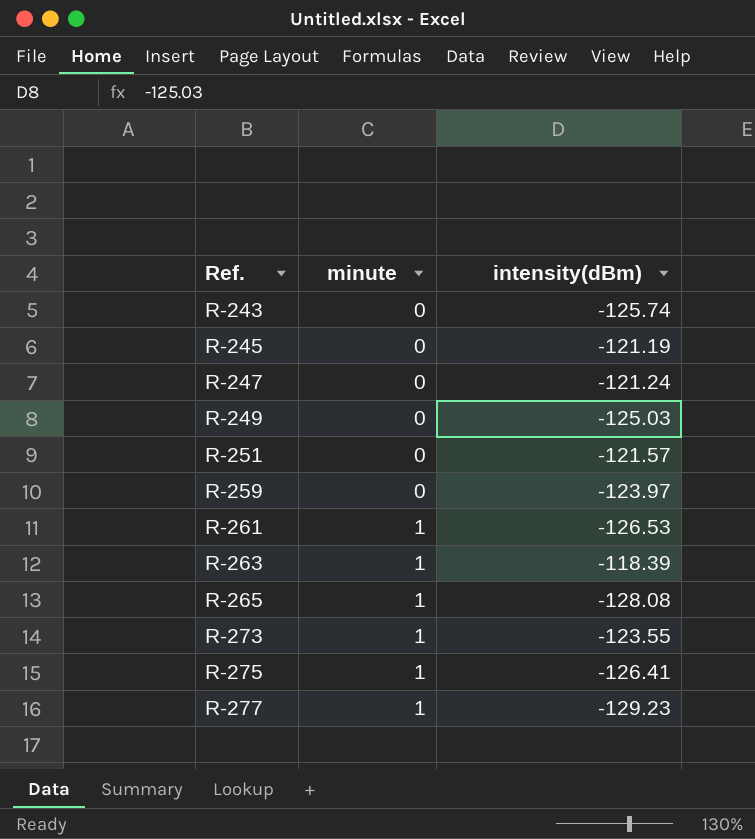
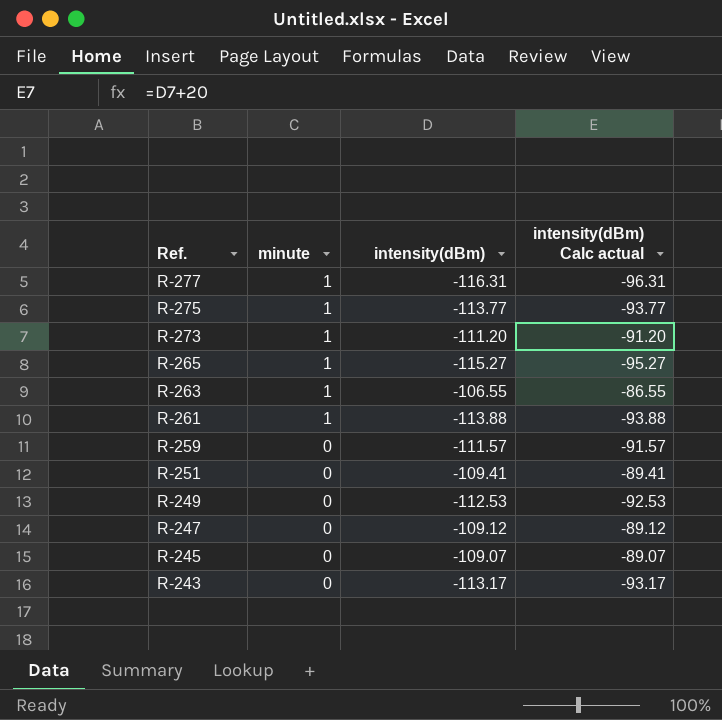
row order: Ref. ascending -> Ref. descending
column intensity(dBm) Calc actual | formula: none -> [intensity(dBm)] + 20
R-277 | intensity(dBm): -129.23 -> -116.31
R-275 | intensity(dBm): -126.41 -> -113.77
R-273 | intensity(dBm): -123.55 -> -111.20
R-265 | intensity(dBm): -128.08 -> -115.27
R-263 | intensity(dBm): -118.39 -> -106.55
R-261 | intensity(dBm): -126.53 -> -113.88
R-259 | intensity(dBm): -123.97 -> -111.57
R-251 | intensity(dBm): -121.57 -> -109.41
R-249 | intensity(dBm): -125.03 -> -112.53
R-247 | intensity(dBm): -121.24 -> -109.12
R-245 | intensity(dBm): -121.19 -> -109.07
R-243 | intensity(dBm): -125.74 -> -113.17

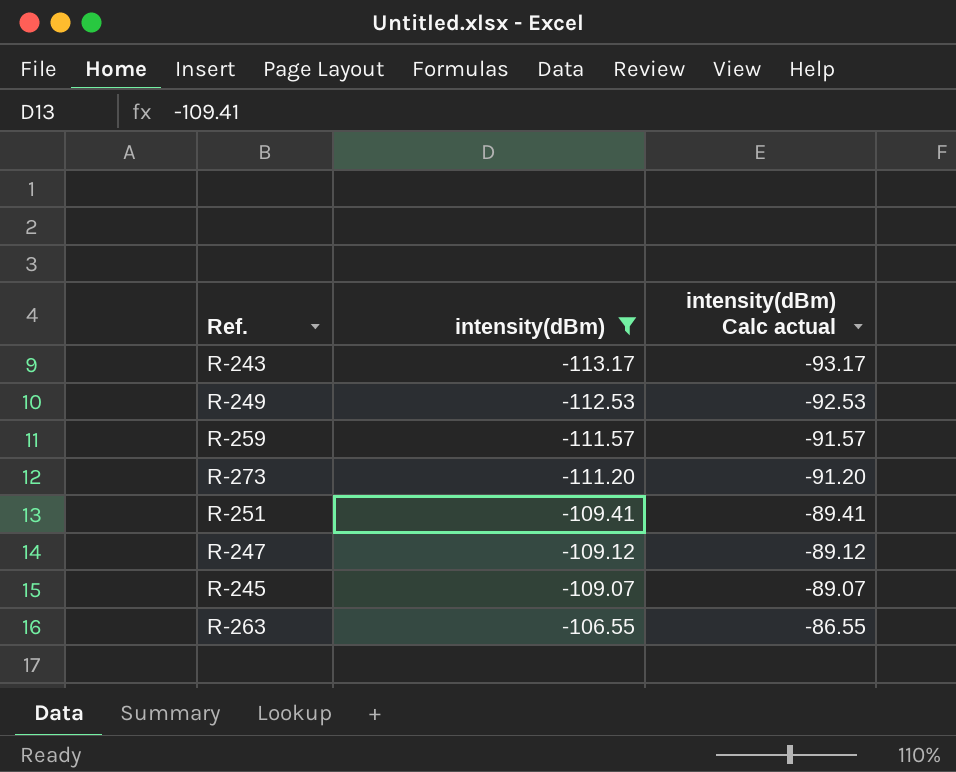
filter: none -> intensity(dBm) >= -113.17
row order: Ref. descending -> intensity(dBm) ascending
column minute | position: 2 -> none

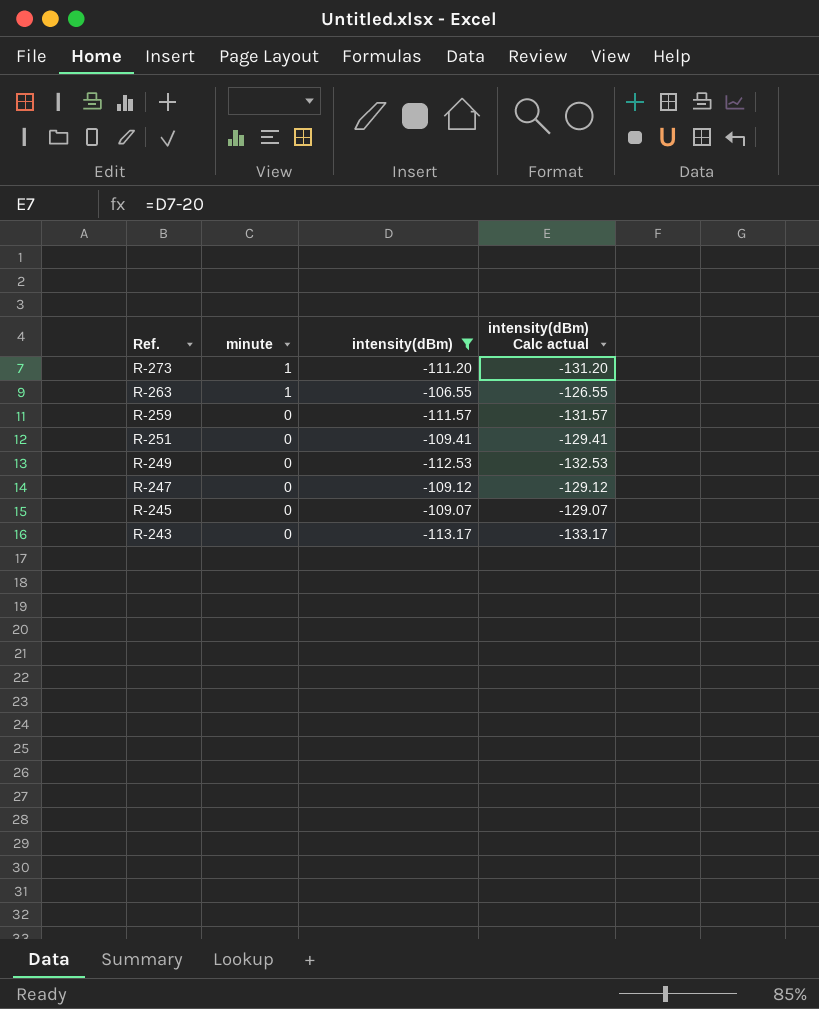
row order: intensity(dBm) ascending -> Ref. descending
column minute | position: none -> 2
column intensity(dBm) Calc actual | formula: [intensity(dBm)] + 20 -> [intensity(dBm)] - 20

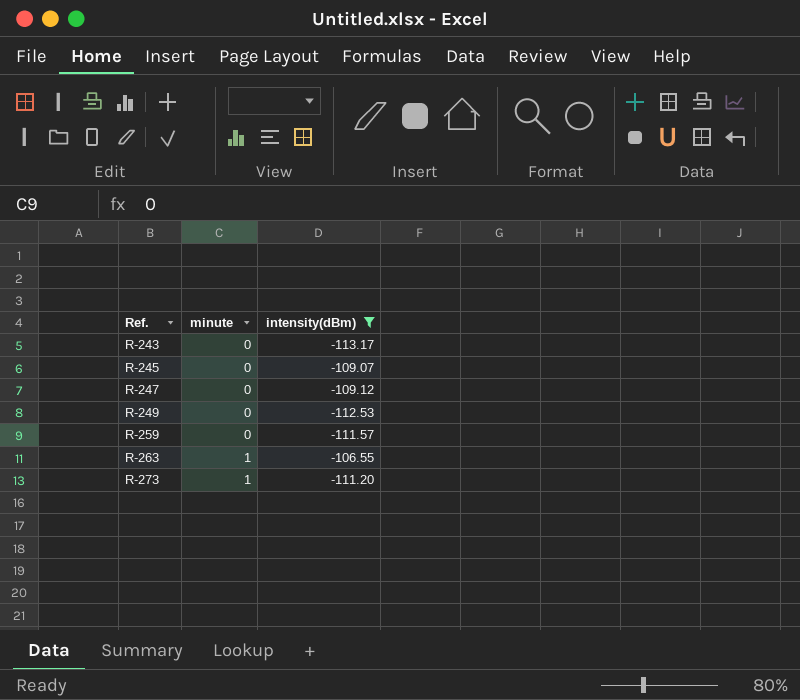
row order: Ref. descending -> Ref. ascending
column intensity(dBm) Calc actual | formula: [intensity(dBm)] - 20 -> none
row R-251: 0 | -109.41 | -129.41 -> none

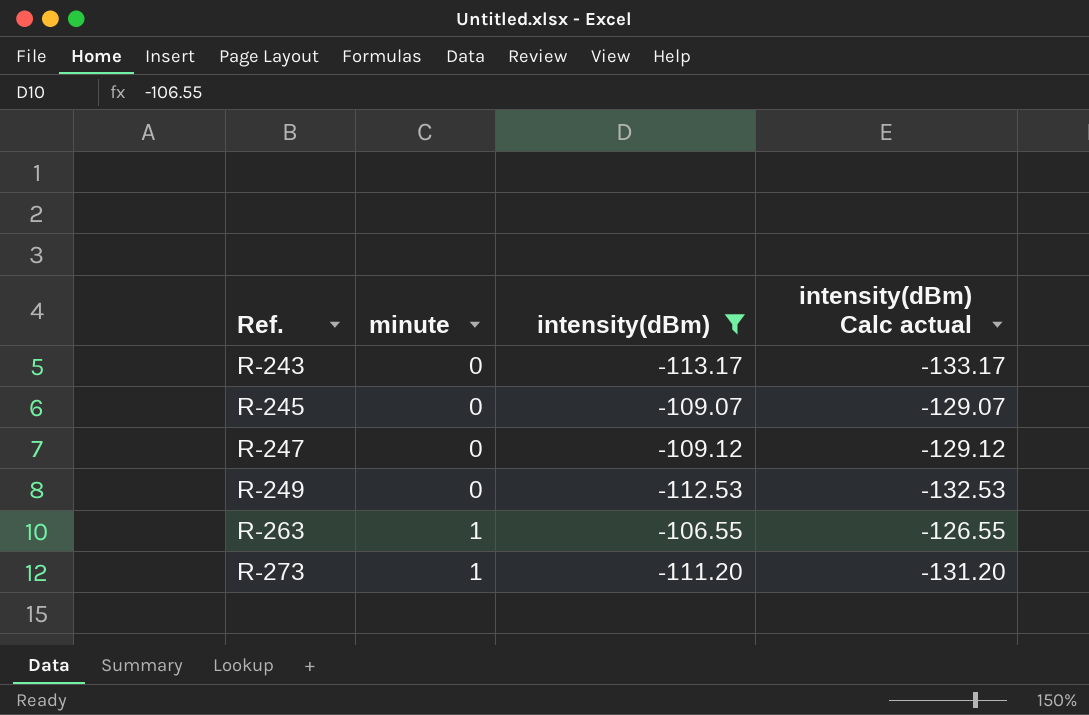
column intensity(dBm) Calc actual | formula: none -> [intensity(dBm)] - 20
row R-259: 0 | -111.57 -> none

